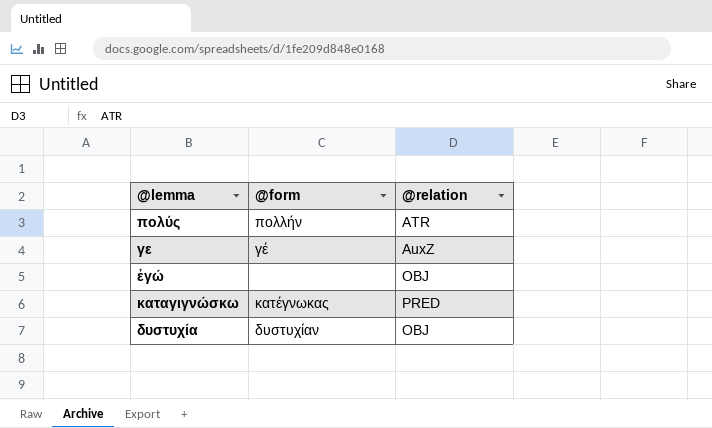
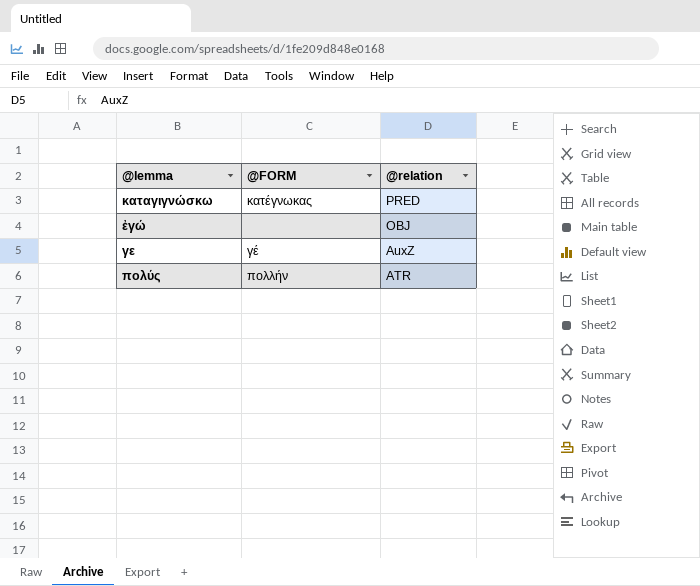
row order: none -> @relation descending
column name: @form -> @FORM
row δυστυχία: δυστυχίαν | OBJ -> none

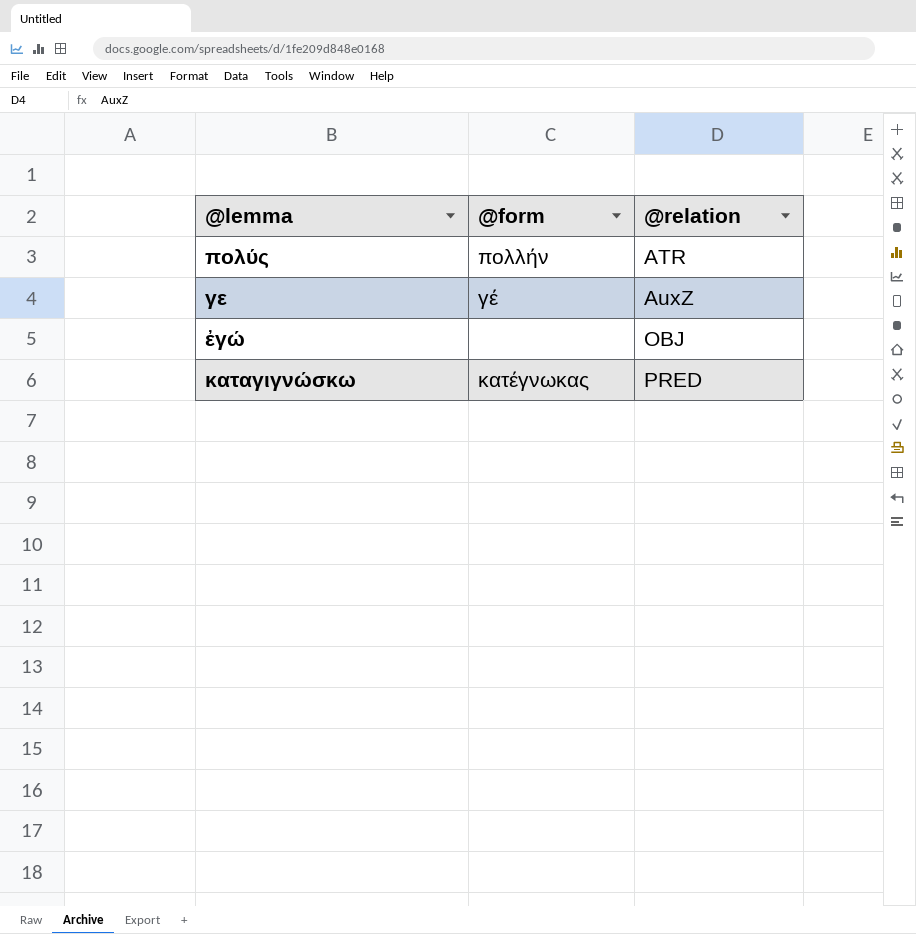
row order: @relation descending -> @relation ascending
column name: @FORM -> @form

